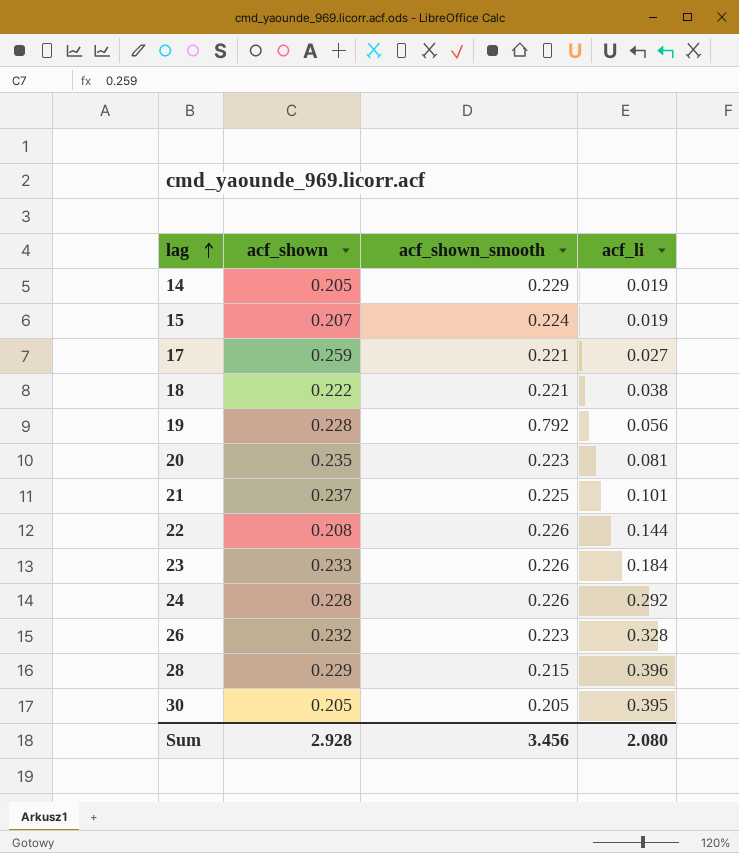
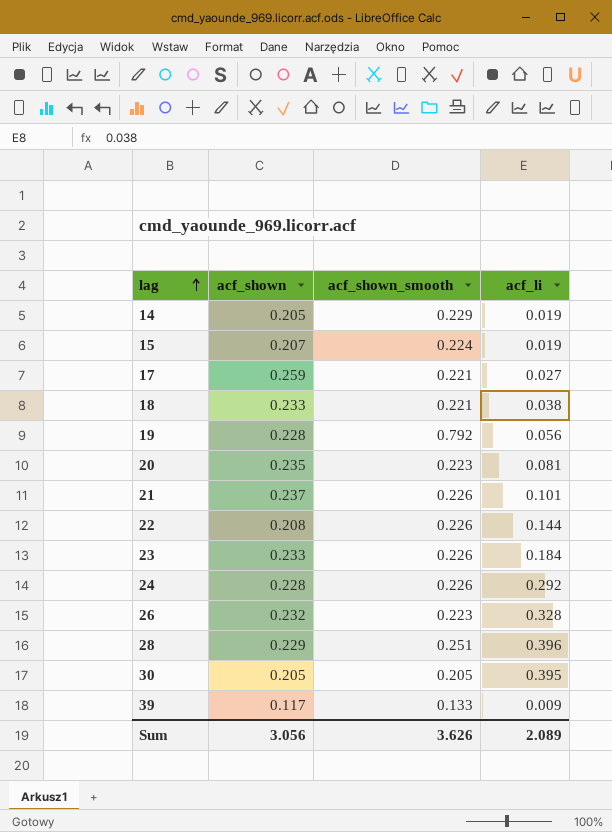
18 | acf_shown: 0.222 -> 0.233
21 | acf_shown_smooth: 0.225 -> 0.226
28 | acf_shown_smooth: 0.215 -> 0.251
row 39: none -> 0.117 | 0.133 | 0.009
Sum | acf_shown: 2.928 -> 3.056
Sum | acf_shown_smooth: 3.456 -> 3.626
Sum | acf_li: 2.080 -> 2.089

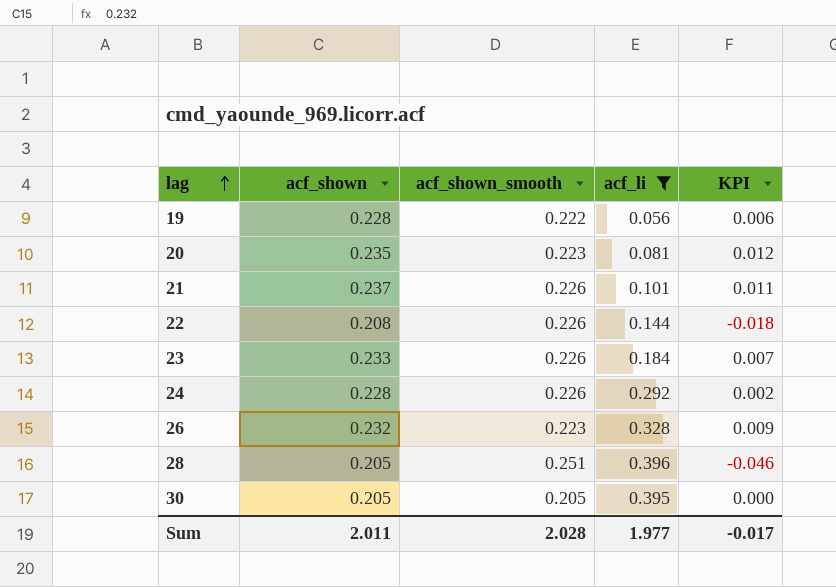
filter: none -> acf_li >= 0.056
column KPI | formula: none -> [acf_shown] - [acf_shown_smooth]
19 | acf_shown_smooth: 0.792 -> 0.222
28 | acf_shown: 0.229 -> 0.205
Sum | acf_shown: 3.056 -> 2.011
Sum | acf_shown_smooth: 3.626 -> 2.028
Sum | acf_li: 2.089 -> 1.977

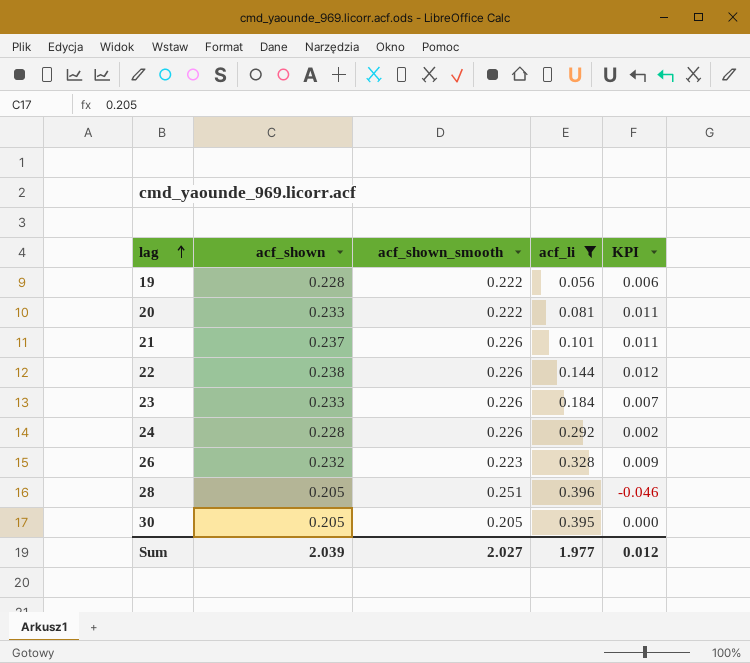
20 | acf_shown: 0.235 -> 0.233
20 | acf_shown_smooth: 0.223 -> 0.222
20 | KPI: 0.012 -> 0.011
22 | acf_shown: 0.208 -> 0.238
22 | KPI: -0.018 -> 0.012
Sum | acf_shown: 2.011 -> 2.039
Sum | acf_shown_smooth: 2.028 -> 2.027
Sum | KPI: -0.017 -> 0.012

